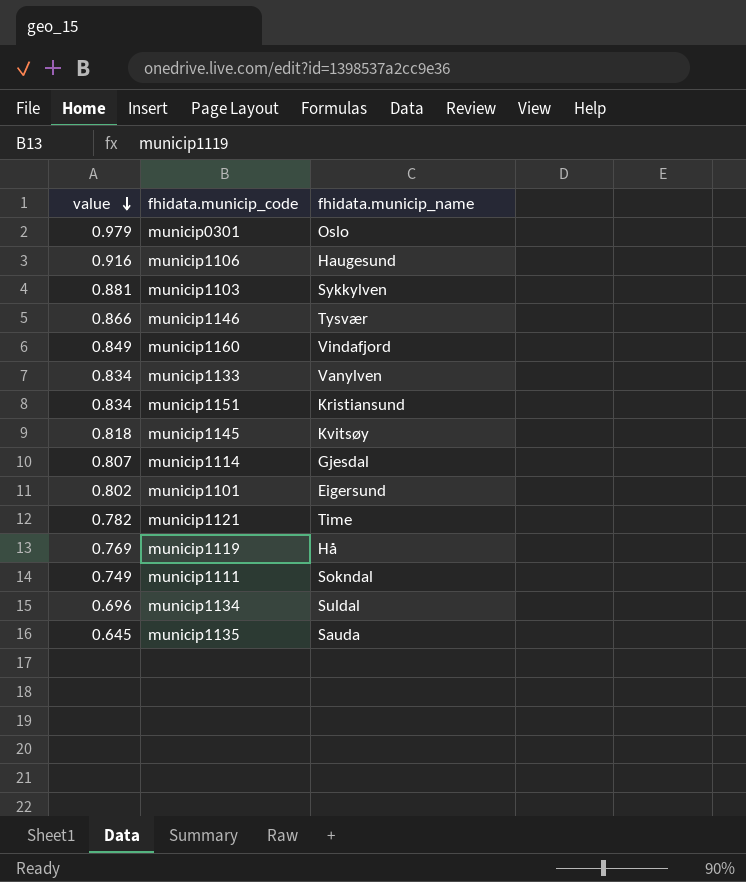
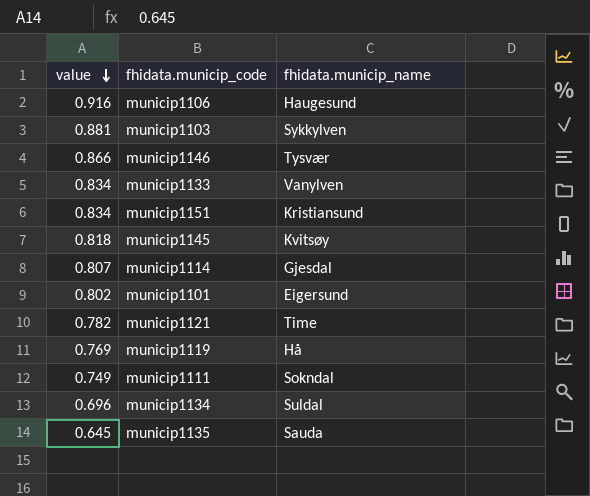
row municip0301: 0.979 | Oslo -> none
row municip1160: 0.849 | Vindafjord -> none

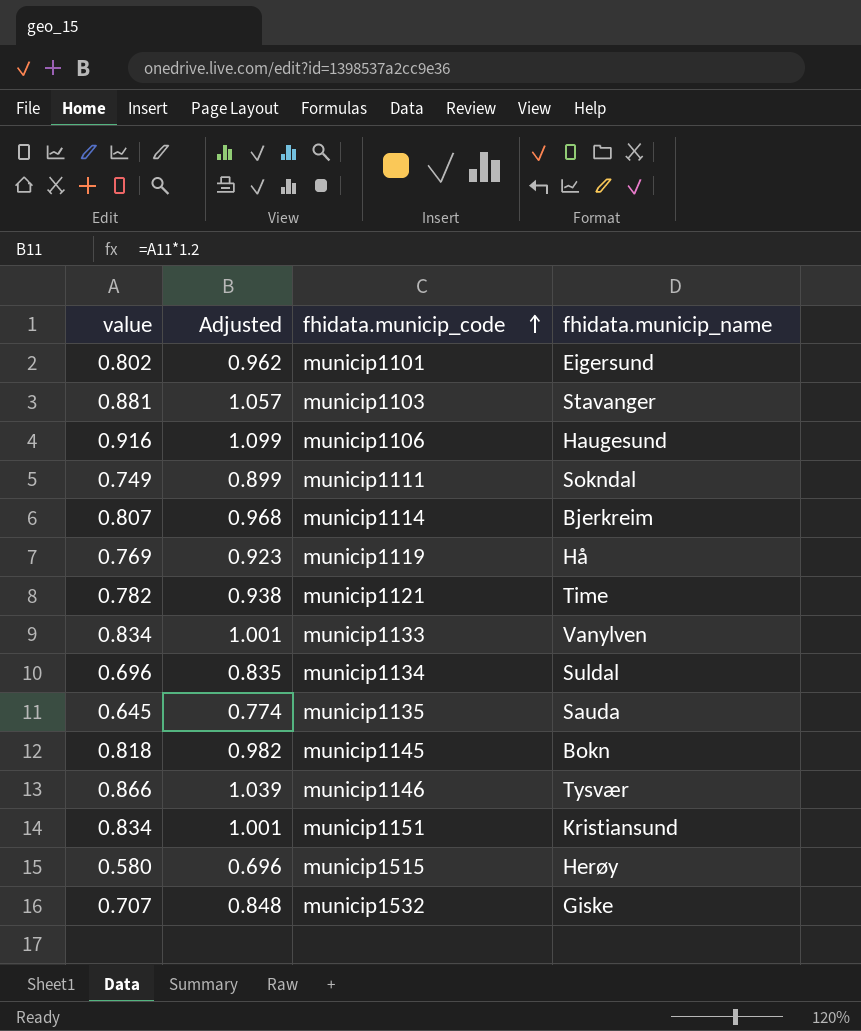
row order: value descending -> fhidata.municip_code ascending
column Adjusted | formula: none -> [value] * 1.2
municip1103 | fhidata.municip_name: Sykkylven -> Stavanger
municip1114 | fhidata.municip_name: Gjesdal -> Bjerkreim
municip1145 | fhidata.municip_name: Kvitsøy -> Bokn
row municip1515: none -> 0.580 | 0.696 | Herøy
row municip1532: none -> 0.707 | 0.848 | Giske

